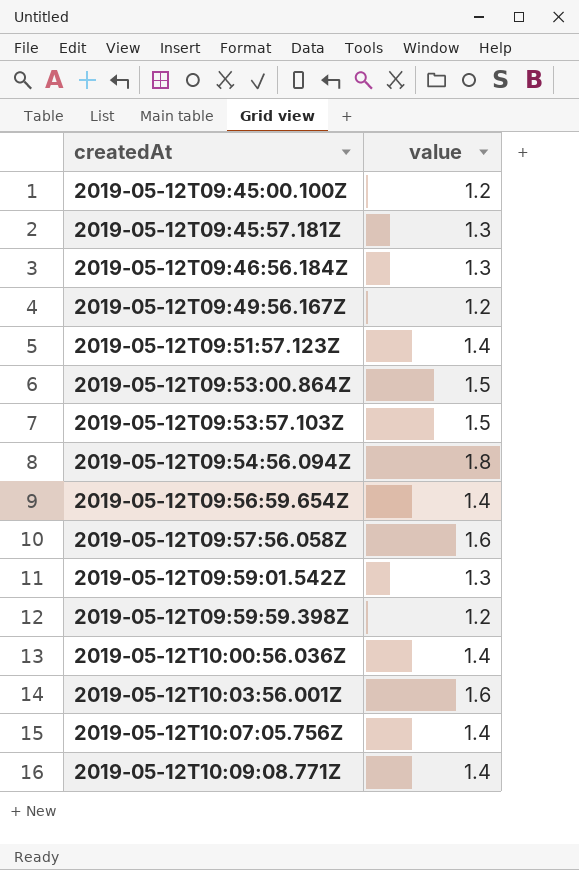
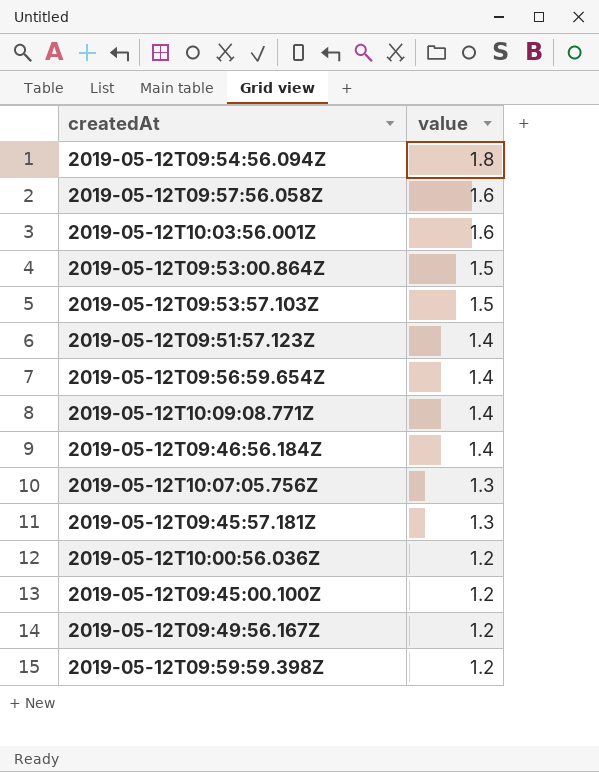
row order: createdAt ascending -> value descending
row 2019-05-12T09:59:01.542Z: 1.3 -> none
2019-05-12T09:46:56.184Z | value: 1.3 -> 1.4
2019-05-12T10:07:05.756Z | value: 1.4 -> 1.3
2019-05-12T10:00:56.036Z | value: 1.4 -> 1.2

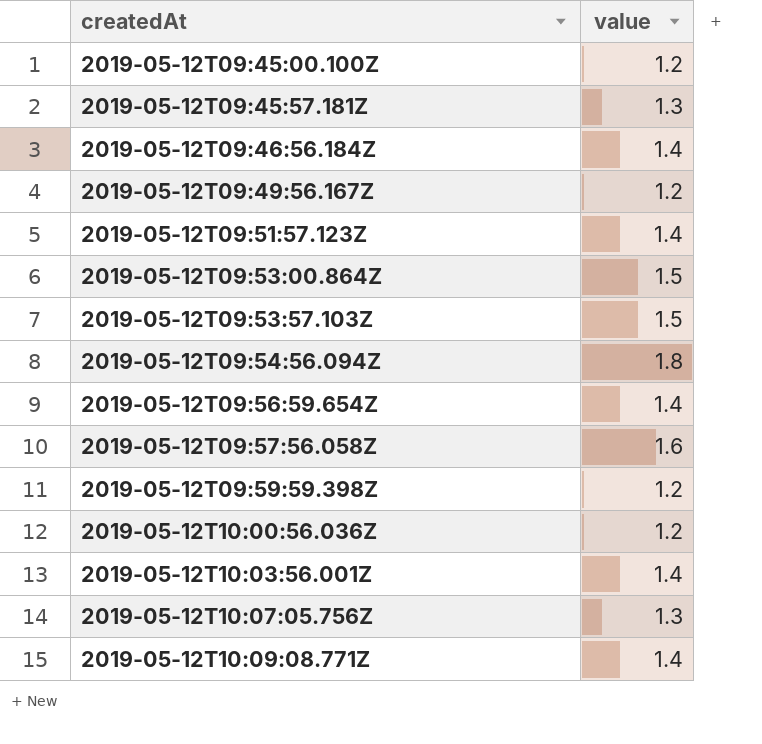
row order: value descending -> createdAt ascending
2019-05-12T10:03:56.001Z | value: 1.6 -> 1.4

